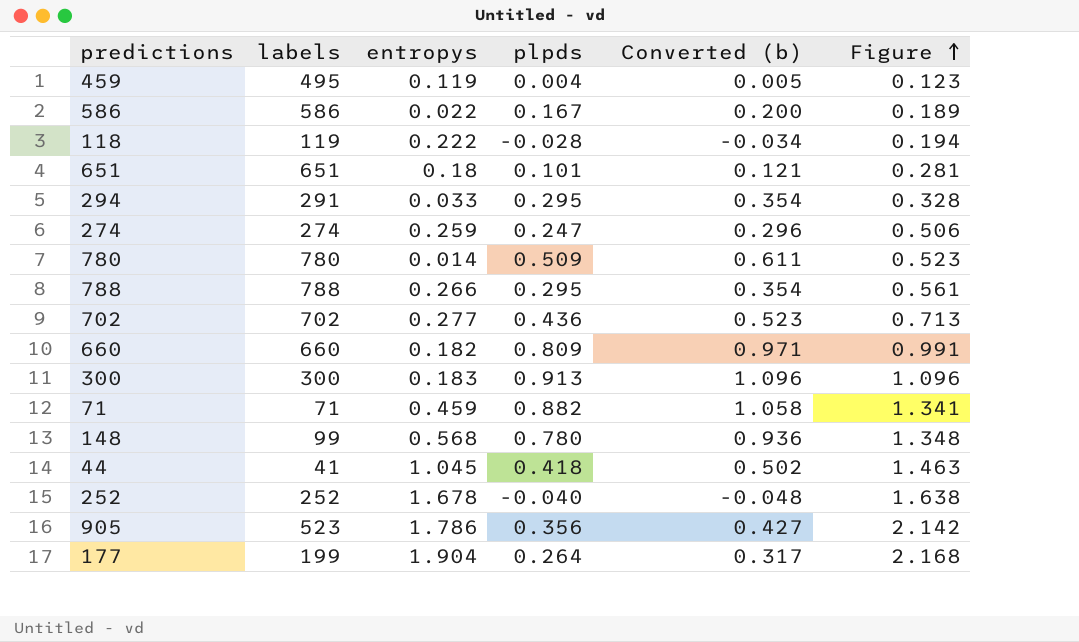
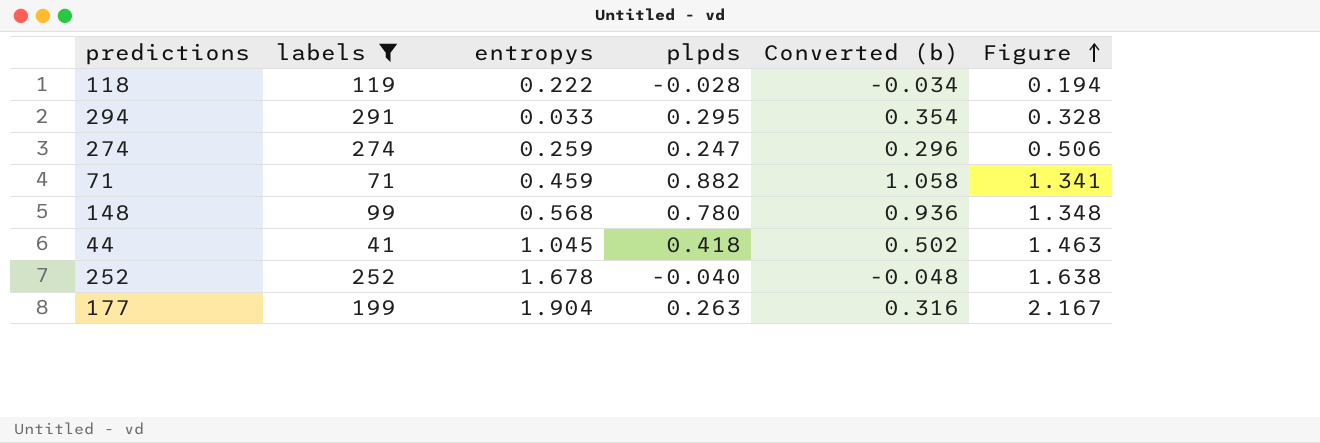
filter: none -> labels <= 291
177 | plpds: 0.264 -> 0.263
177 | Converted (b): 0.317 -> 0.316
177 | Figure: 2.168 -> 2.167

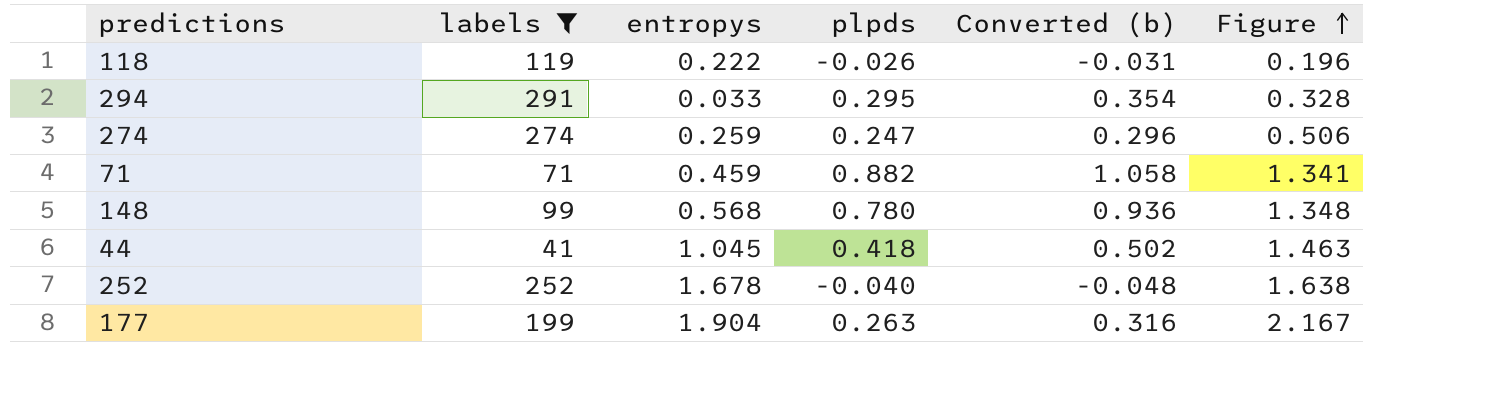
118 | plpds: -0.028 -> -0.026
118 | Converted (b): -0.034 -> -0.031
118 | Figure: 0.194 -> 0.196

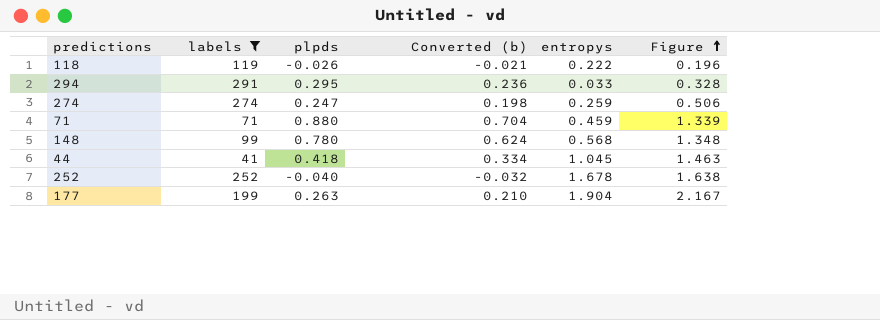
column Converted (b) | formula: [plpds] * 1.2 -> [plpds] * 0.8
column entropys | position: 3 -> 5
71 | plpds: 0.882 -> 0.880
71 | Figure: 1.341 -> 1.339

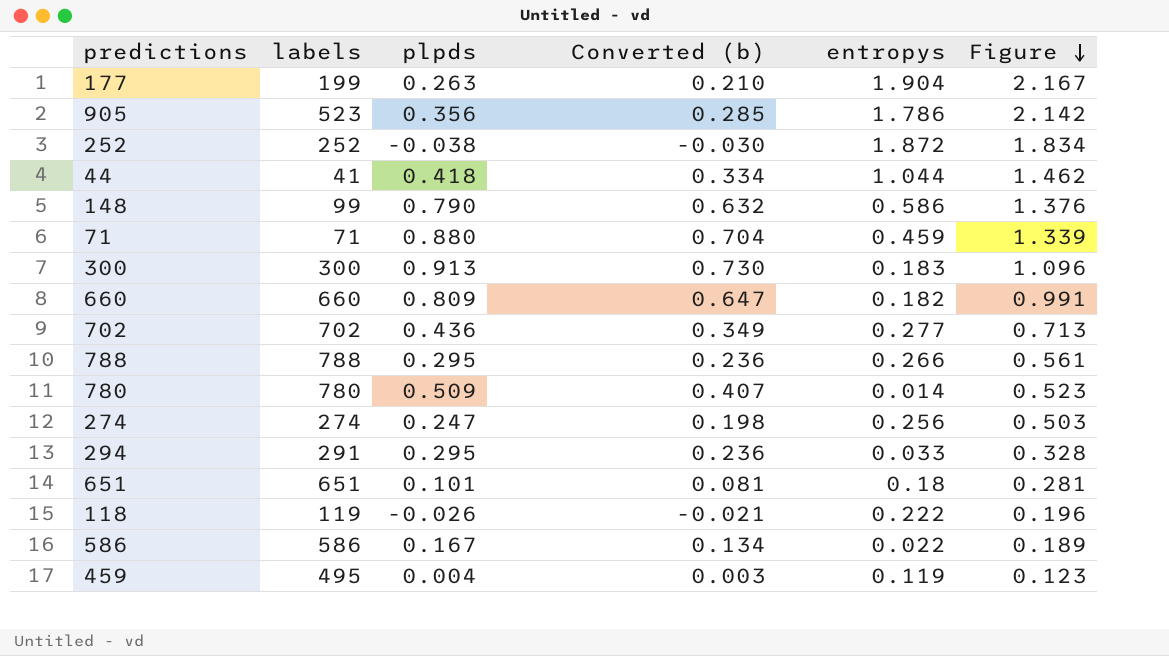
filter: labels <= 291 -> none
row order: Figure ascending -> Figure descending
252 | plpds: -0.040 -> -0.038
252 | Converted (b): -0.032 -> -0.030
252 | entropys: 1.678 -> 1.872
252 | Figure: 1.638 -> 1.834
44 | entropys: 1.045 -> 1.044
44 | Figure: 1.463 -> 1.462
148 | plpds: 0.780 -> 0.790
148 | Converted (b): 0.624 -> 0.632
148 | entropys: 0.568 -> 0.586
148 | Figure: 1.348 -> 1.376
274 | entropys: 0.259 -> 0.256
274 | Figure: 0.506 -> 0.503

